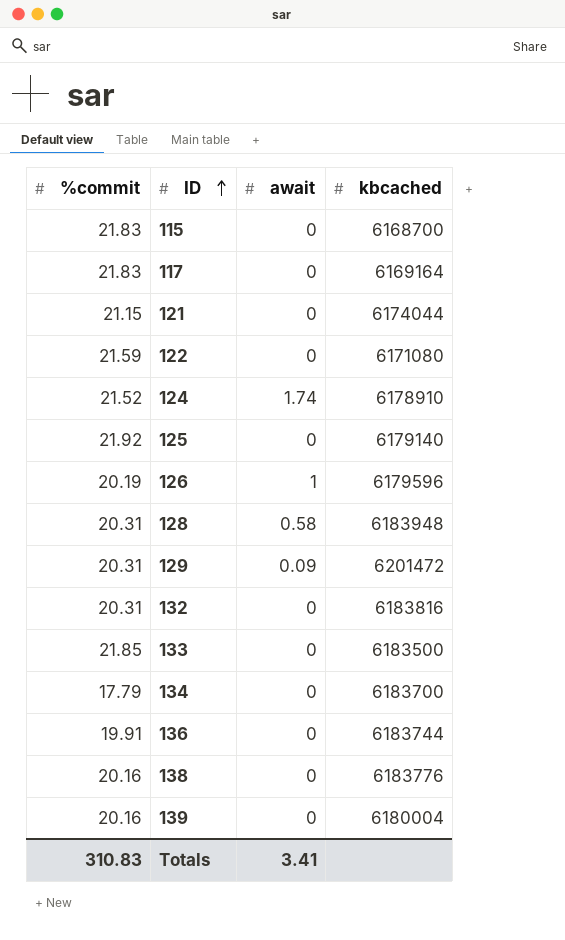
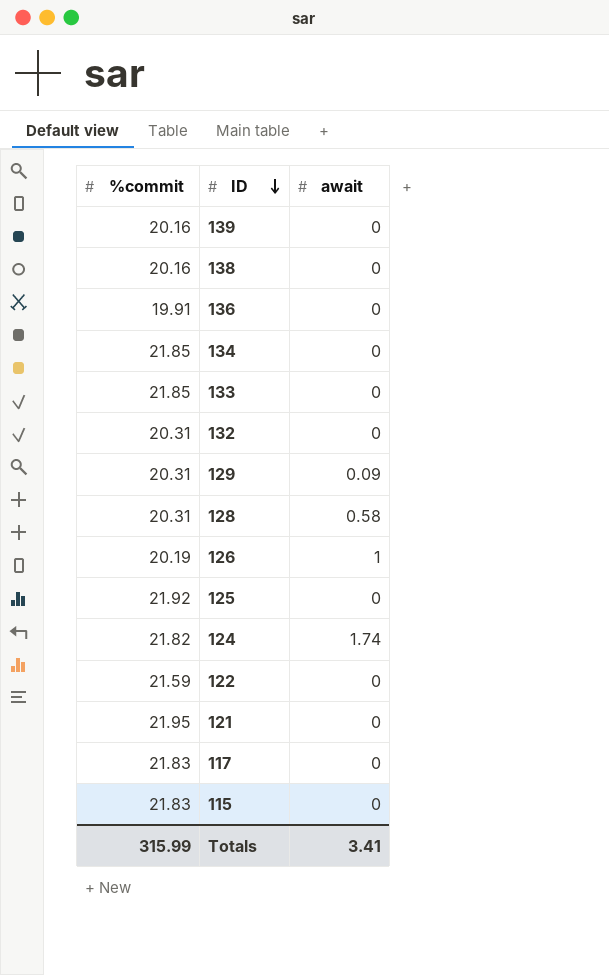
row order: ID ascending -> ID descending
column kbcached | position: 4 -> none
134 | %commit: 17.79 -> 21.85
124 | %commit: 21.52 -> 21.82
121 | %commit: 21.15 -> 21.95
Totals | %commit: 310.83 -> 315.99

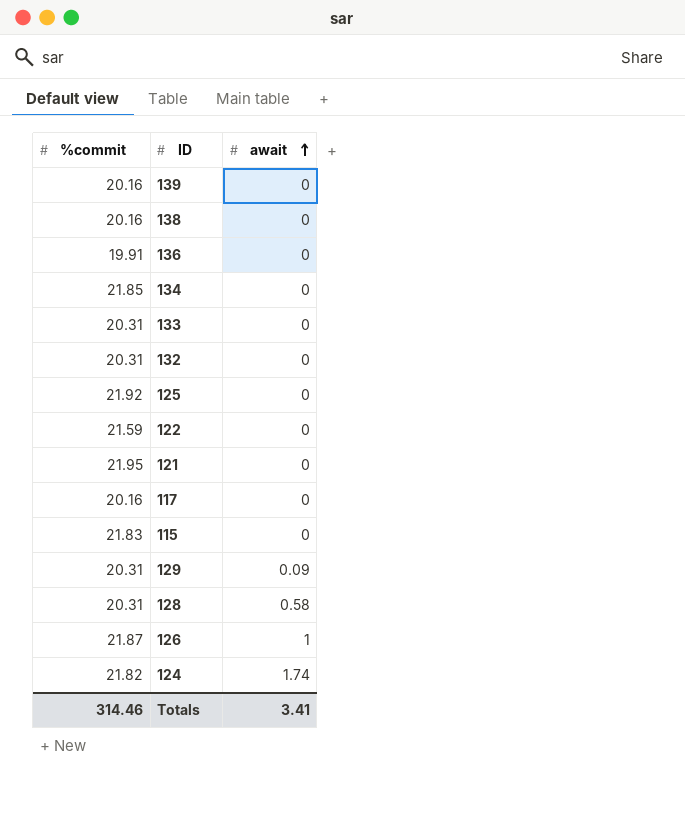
row order: ID descending -> await ascending
133 | %commit: 21.85 -> 20.31
117 | %commit: 21.83 -> 20.16
126 | %commit: 20.19 -> 21.87
Totals | %commit: 315.99 -> 314.46

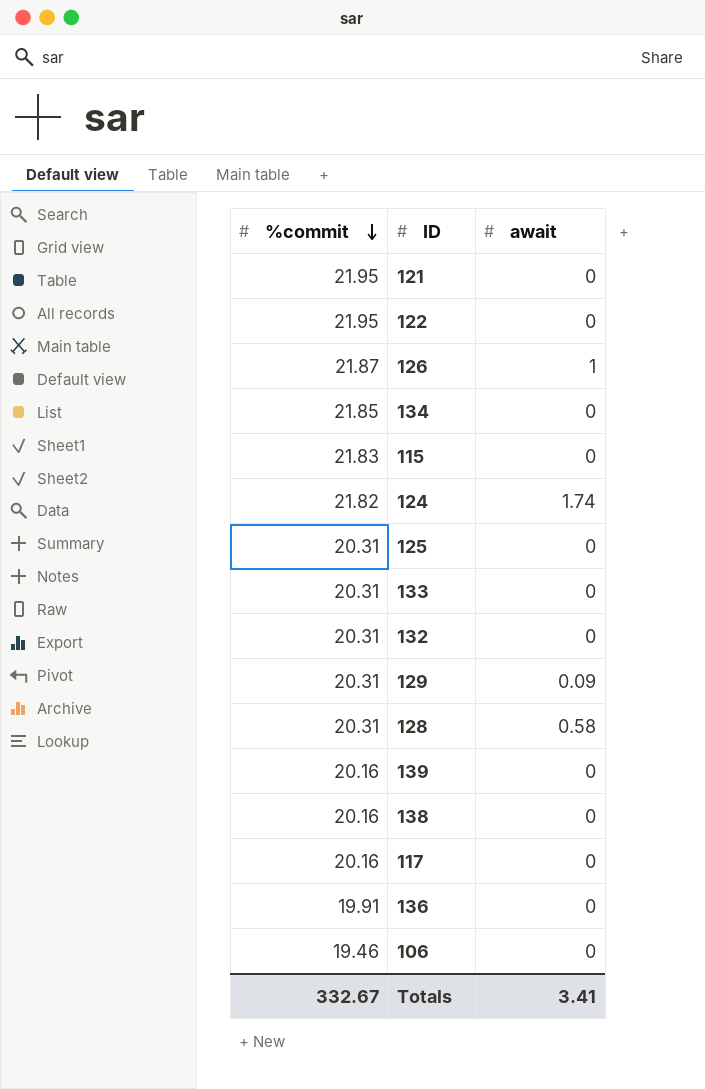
row order: await ascending -> %commit descending
122 | %commit: 21.59 -> 21.95
125 | %commit: 21.92 -> 20.31
row 106: none -> 19.46 | 0
Totals | %commit: 314.46 -> 332.67

